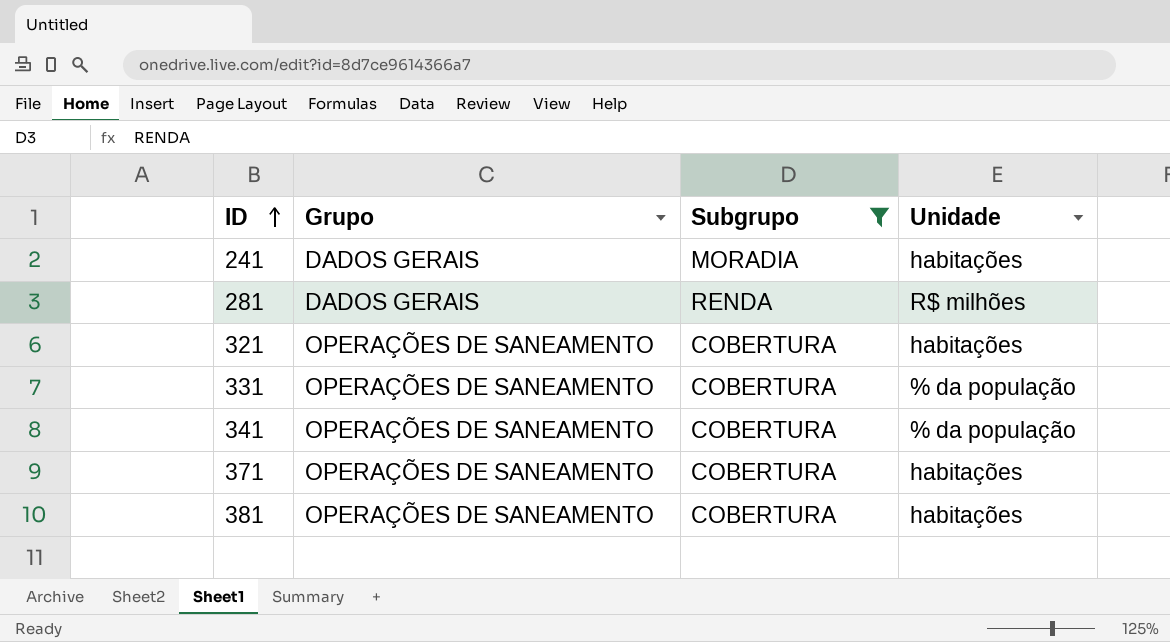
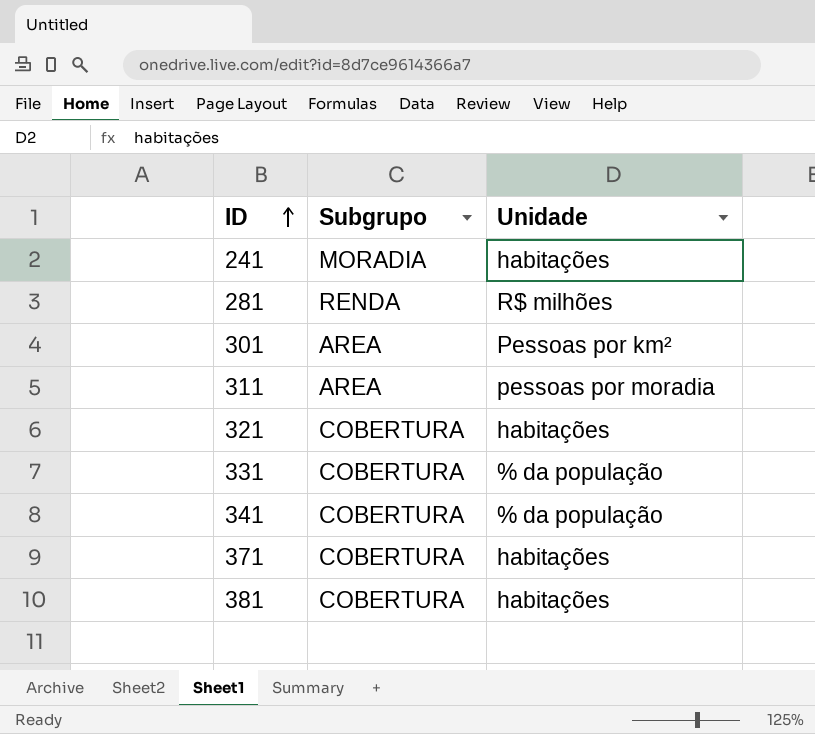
filter: Subgrupo != AREA -> none
column Grupo | position: 2 -> none

